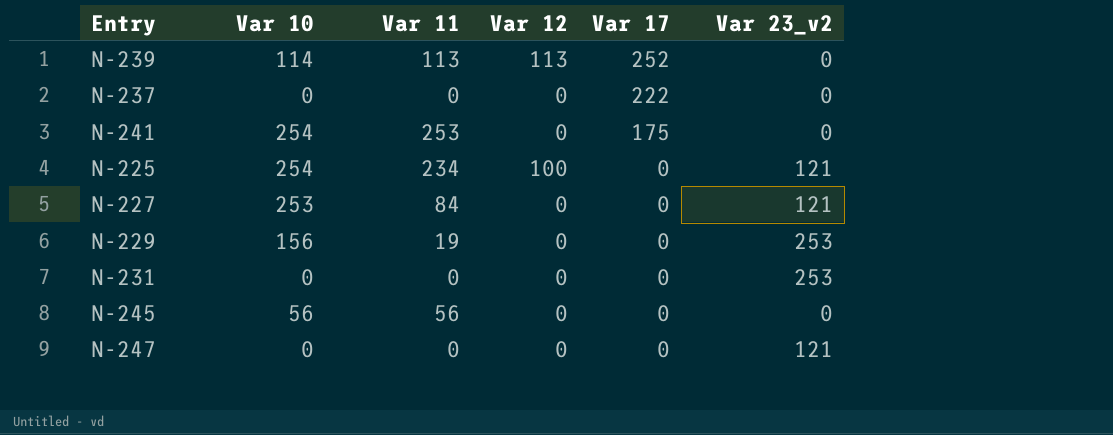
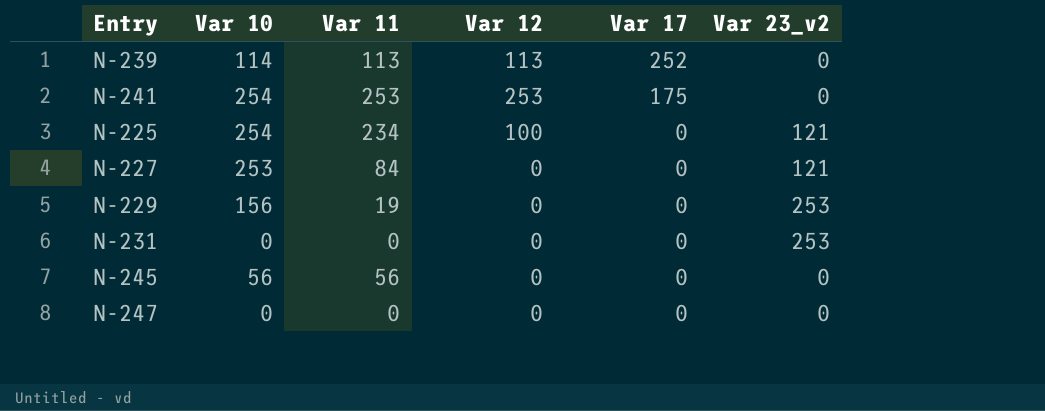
row N-237: 0 | 0 | 0 | 222 | 0 -> none
N-241 | Var 12: 0 -> 253
N-247 | Var 23_v2: 121 -> 0

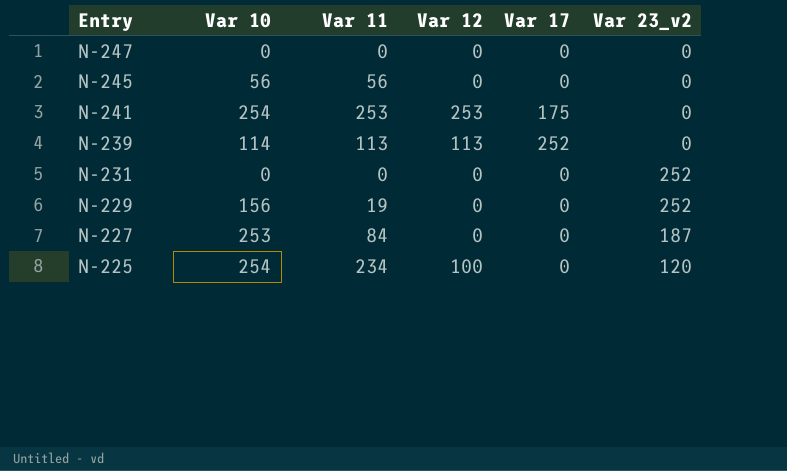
row order: Var 17 descending -> Entry descending
N-231 | Var 23_v2: 253 -> 252
N-229 | Var 23_v2: 253 -> 252
N-227 | Var 23_v2: 121 -> 187
N-225 | Var 23_v2: 121 -> 120

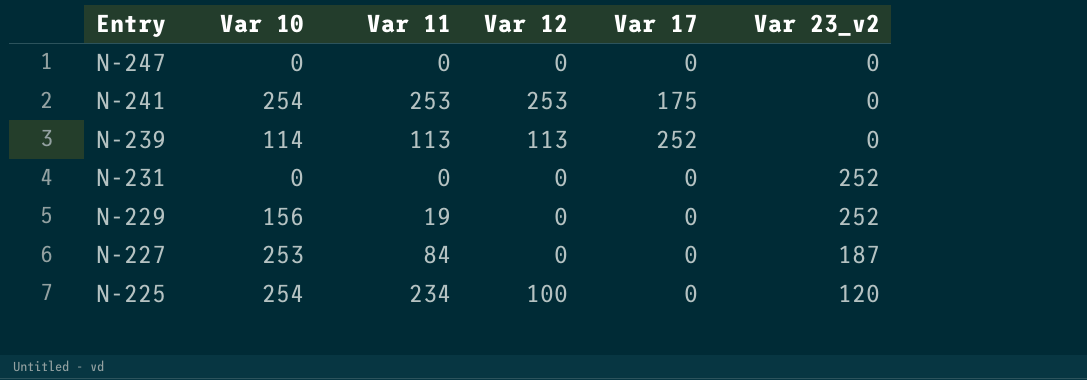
row N-245: 56 | 56 | 0 | 0 | 0 -> none

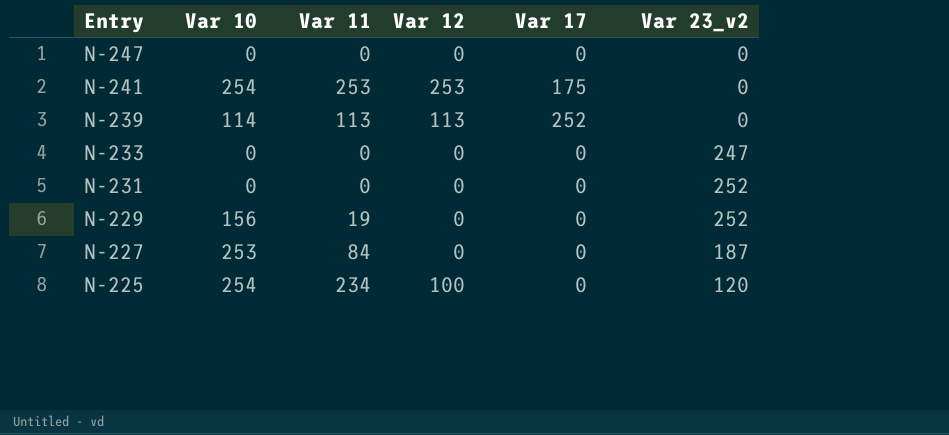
row N-233: none -> 0 | 0 | 0 | 0 | 247

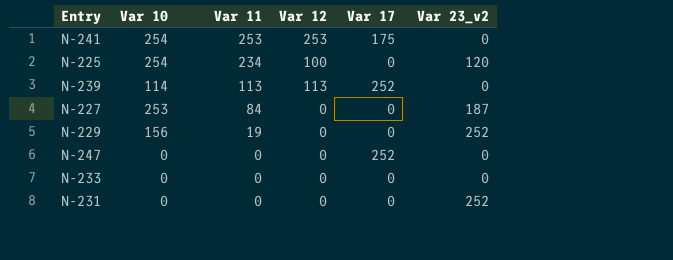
row order: Entry descending -> Var 11 descending
N-247 | Var 17: 0 -> 252
N-233 | Var 23_v2: 247 -> 0

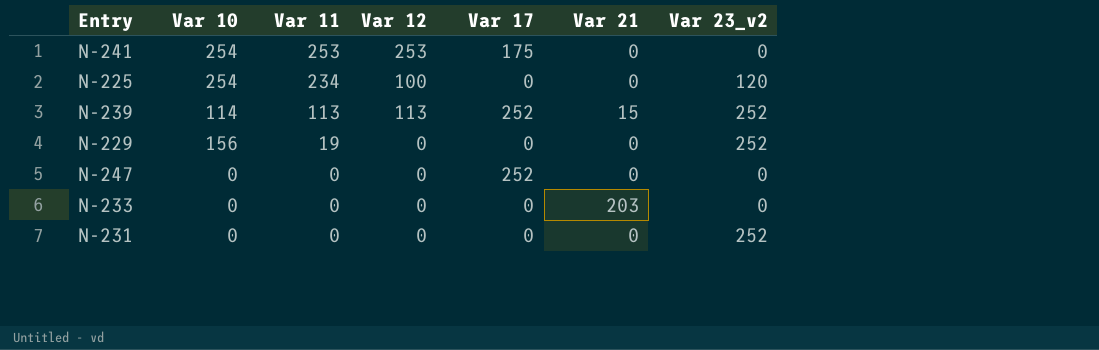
column Var 21 | position: none -> 6
row N-227: 253 | 84 | 0 | 0 | 187 -> none
N-239 | Var 23_v2: 0 -> 252

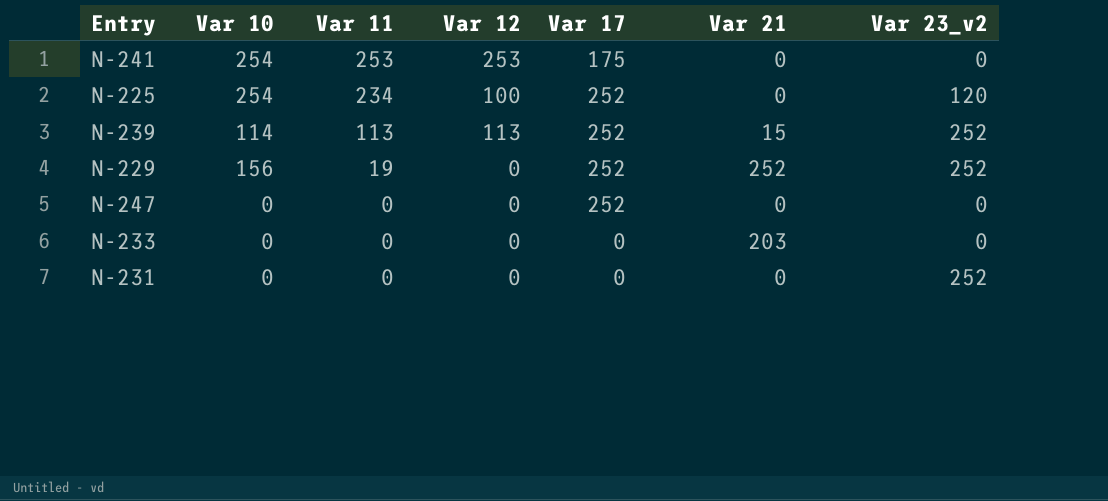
N-225 | Var 17: 0 -> 252
N-229 | Var 17: 0 -> 252
N-229 | Var 21: 0 -> 252

